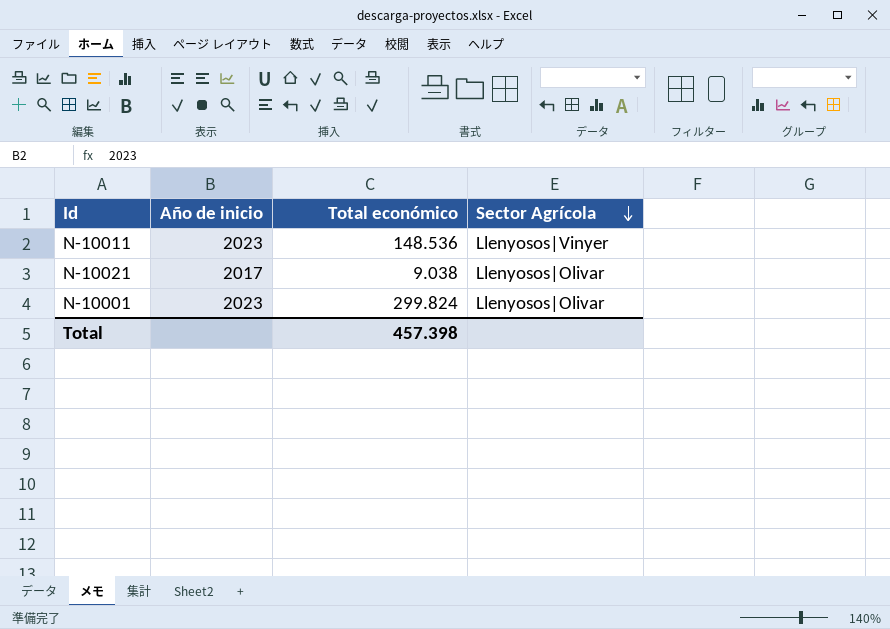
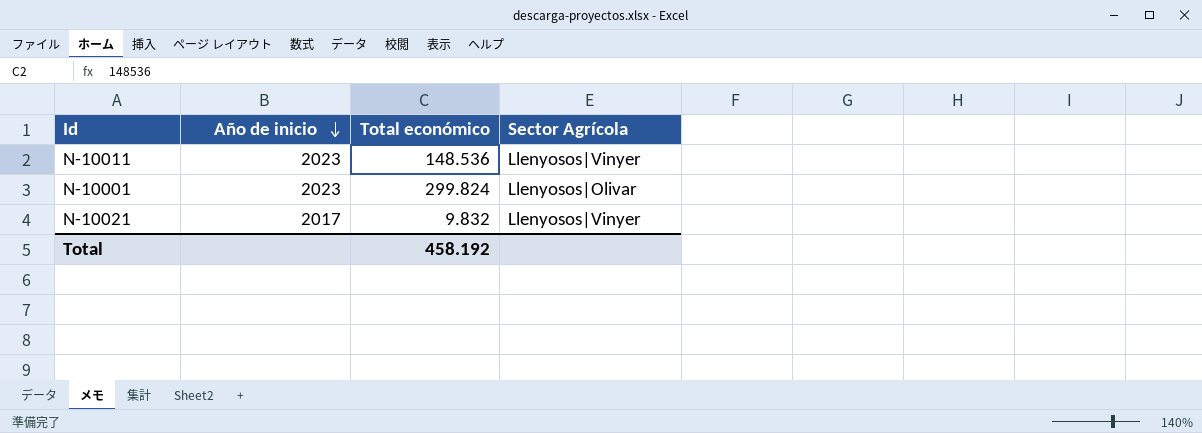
row order: Sector Agrícola descending -> Año de inicio descending
N-10021 | Total económico: 9.038 -> 9.832
N-10021 | Sector Agrícola: Llenyosos|Olivar -> Llenyosos|Vinyer
Total | Total económico: 457.398 -> 458.192

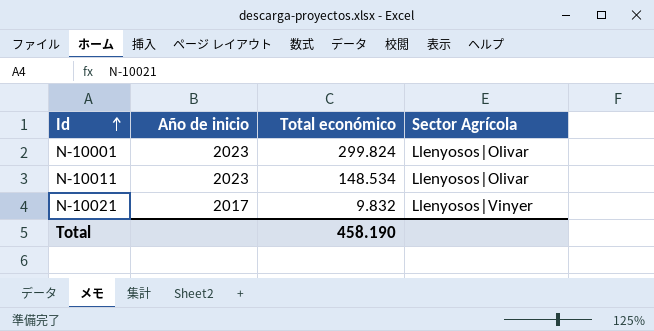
row order: Año de inicio descending -> Id ascending
N-10011 | Total económico: 148.536 -> 148.534
N-10011 | Sector Agrícola: Llenyosos|Vinyer -> Llenyosos|Olivar
Total | Total económico: 458.192 -> 458.190

